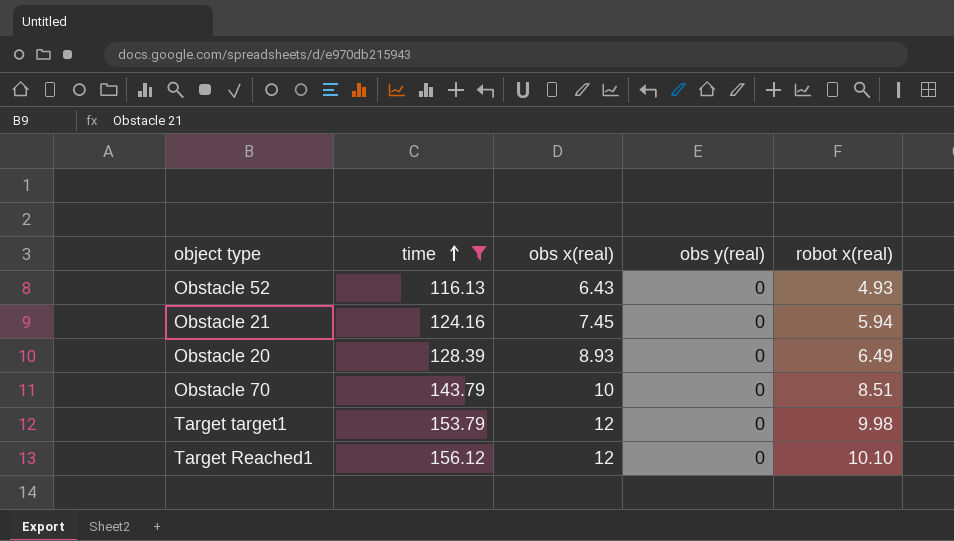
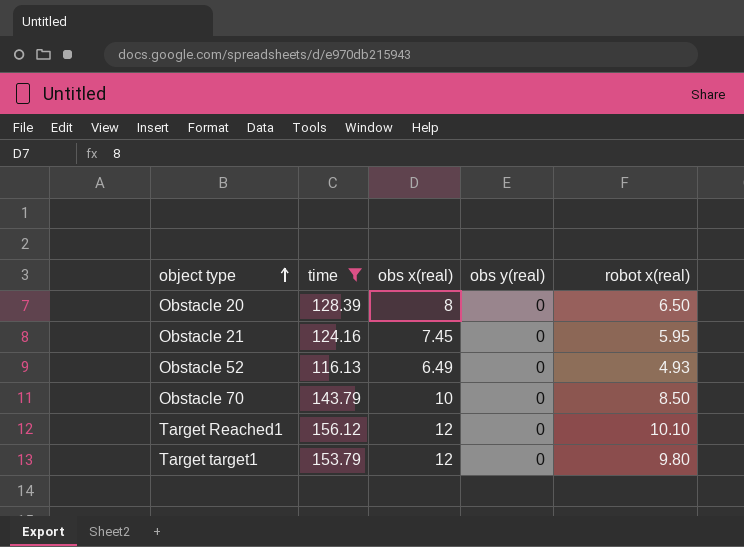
row order: time ascending -> object type ascending
Obstacle 20 | obs x(real): 8.93 -> 8
Obstacle 20 | robot x(real): 6.49 -> 6.50
Obstacle 21 | robot x(real): 5.94 -> 5.95
Obstacle 52 | obs x(real): 6.43 -> 6.49
Obstacle 70 | robot x(real): 8.51 -> 8.50
Target target1 | robot x(real): 9.98 -> 9.80

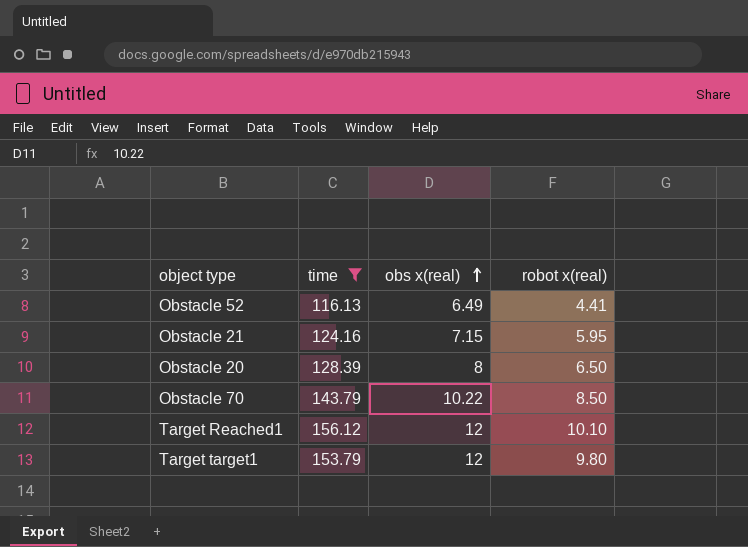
row order: object type ascending -> obs x(real) ascending
column obs y(real) | position: 4 -> none
Obstacle 52 | robot x(real): 4.93 -> 4.41
Obstacle 21 | obs x(real): 7.45 -> 7.15
Obstacle 70 | obs x(real): 10 -> 10.22

